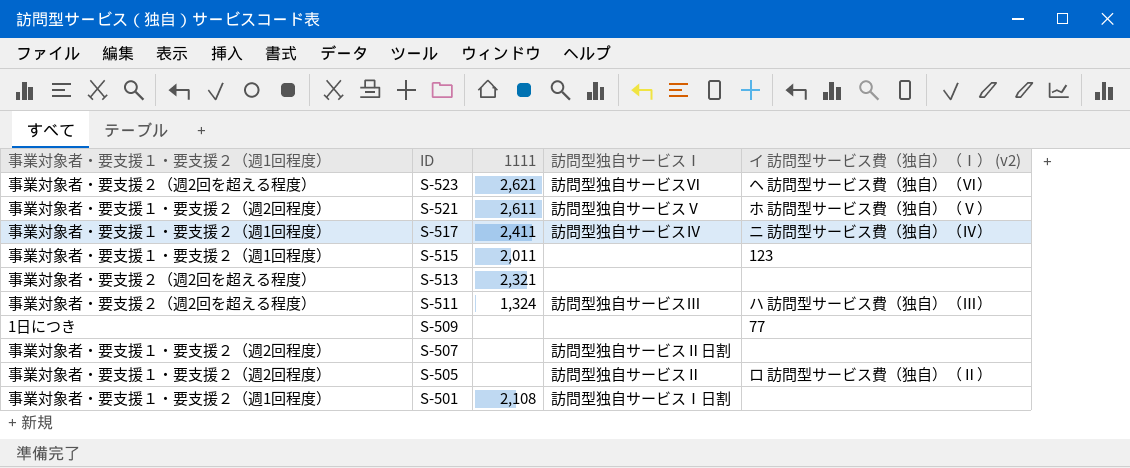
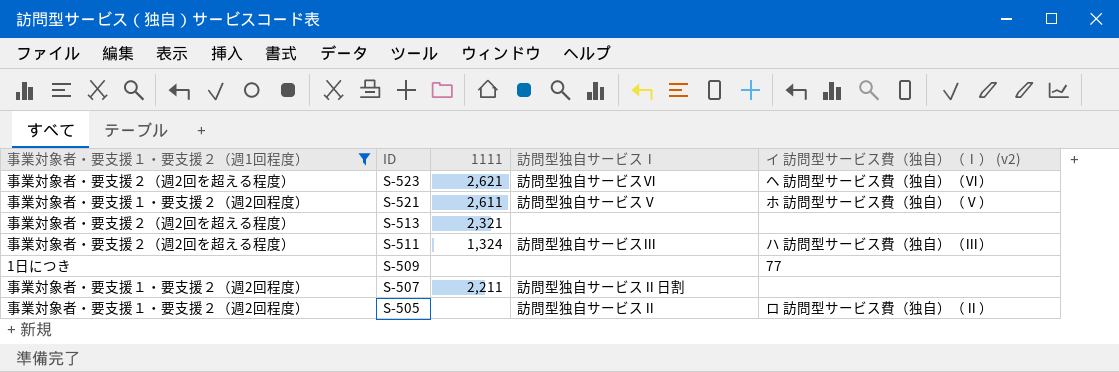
filter: none -> 事業対象者・要支援１・要支援２（週1回程度） != 事業対象者・要支援１・要支援２（週1回程度）
S-507 | 1111: none -> 2,211

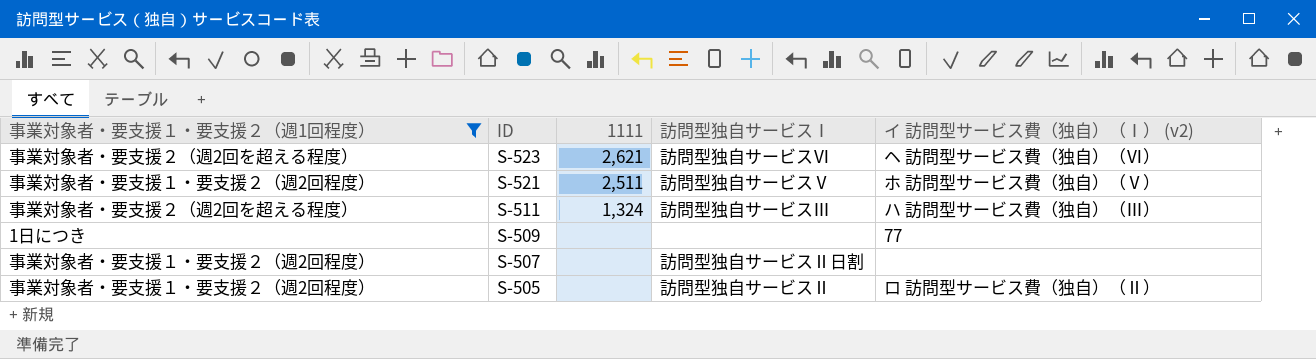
row S-513: 事業対象者・要支援２（週2回を超える程度） | 2,321 | none | none -> none
S-521 | 1111: 2,611 -> 2,511
S-507 | 1111: 2,211 -> none

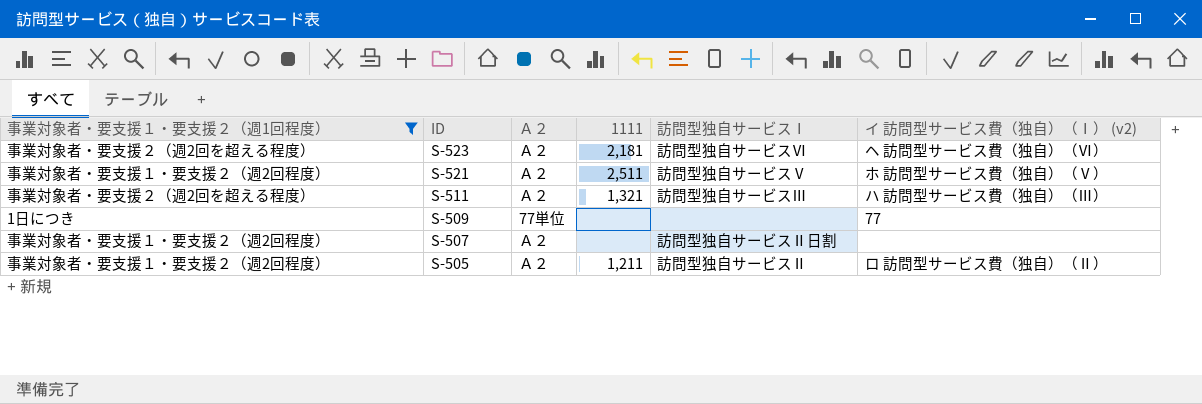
column Ａ２ | position: none -> 3
S-523 | 1111: 2,621 -> 2,181
S-511 | 1111: 1,324 -> 1,321
S-505 | 1111: none -> 1,211

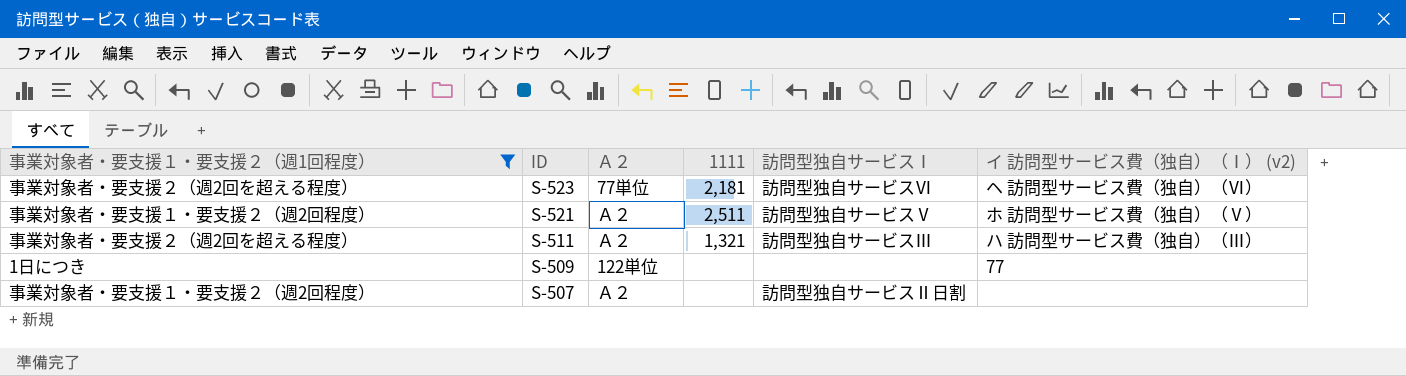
row S-505: 事業対象者・要支援１・要支援２（週2回程度） | Ａ２ | 1,211 | 訪問型独自サービスⅡ | ロ 訪問型サービス費（独自）（Ⅱ） -> none
S-523 | Ａ２: Ａ２ -> 77単位
S-509 | Ａ２: 77単位 -> 122単位

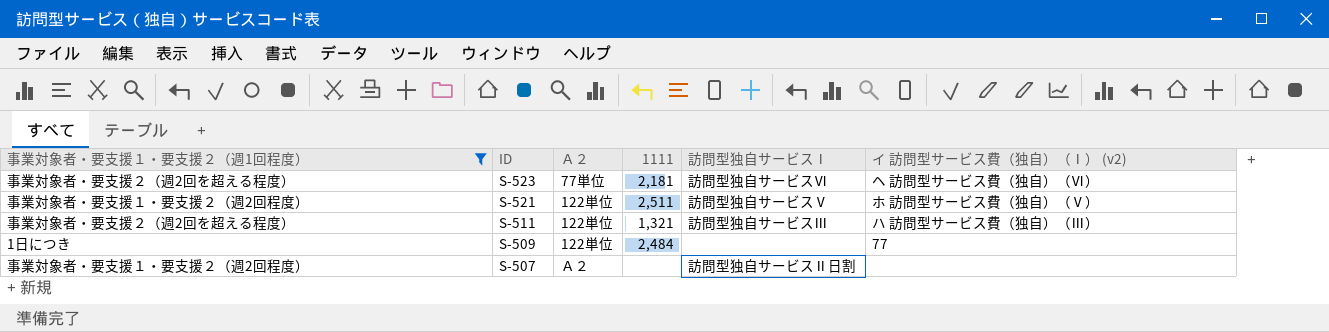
S-521 | Ａ２: Ａ２ -> 122単位
S-511 | Ａ２: Ａ２ -> 122単位
S-509 | 1111: none -> 2,484

